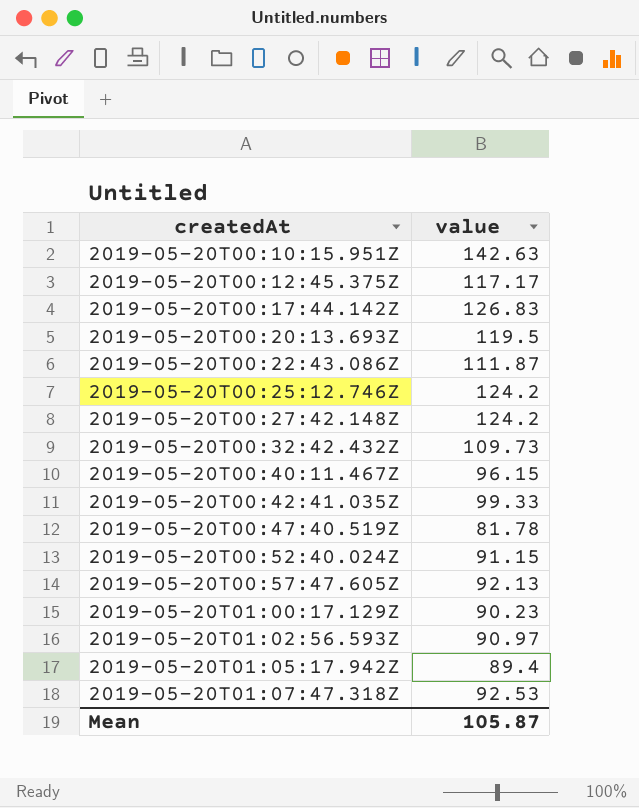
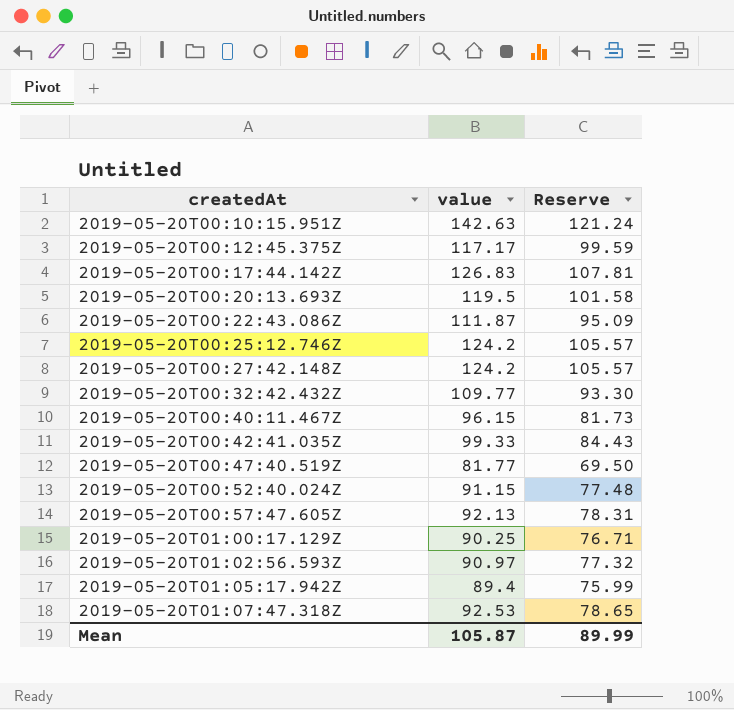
column Reserve | formula: none -> [value] * 0.85
2019-05-20T00:32:42.432Z | value: 109.73 -> 109.77
2019-05-20T00:47:40.519Z | value: 81.78 -> 81.77
2019-05-20T01:00:17.129Z | value: 90.23 -> 90.25

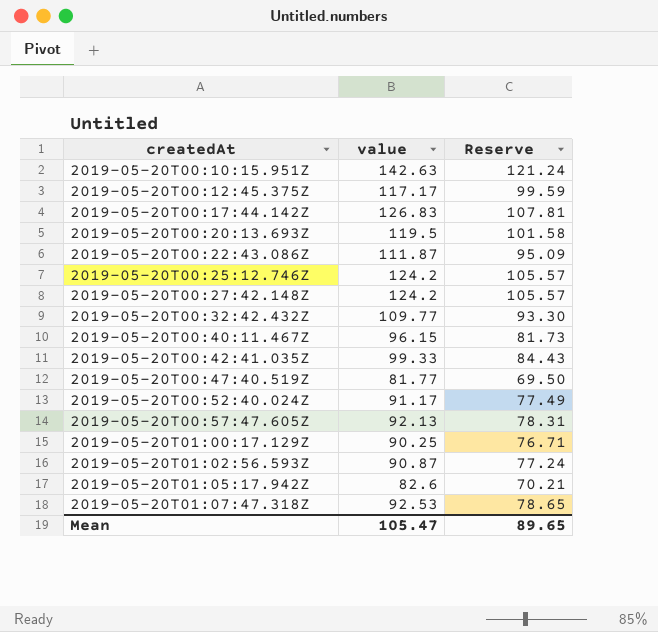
2019-05-20T00:52:40.024Z | value: 91.15 -> 91.17
2019-05-20T00:52:40.024Z | Reserve: 77.48 -> 77.49
2019-05-20T01:02:56.593Z | value: 90.97 -> 90.87
2019-05-20T01:02:56.593Z | Reserve: 77.32 -> 77.24
2019-05-20T01:05:17.942Z | value: 89.4 -> 82.6
2019-05-20T01:05:17.942Z | Reserve: 75.99 -> 70.21
Mean | value: 105.87 -> 105.47
Mean | Reserve: 89.99 -> 89.65

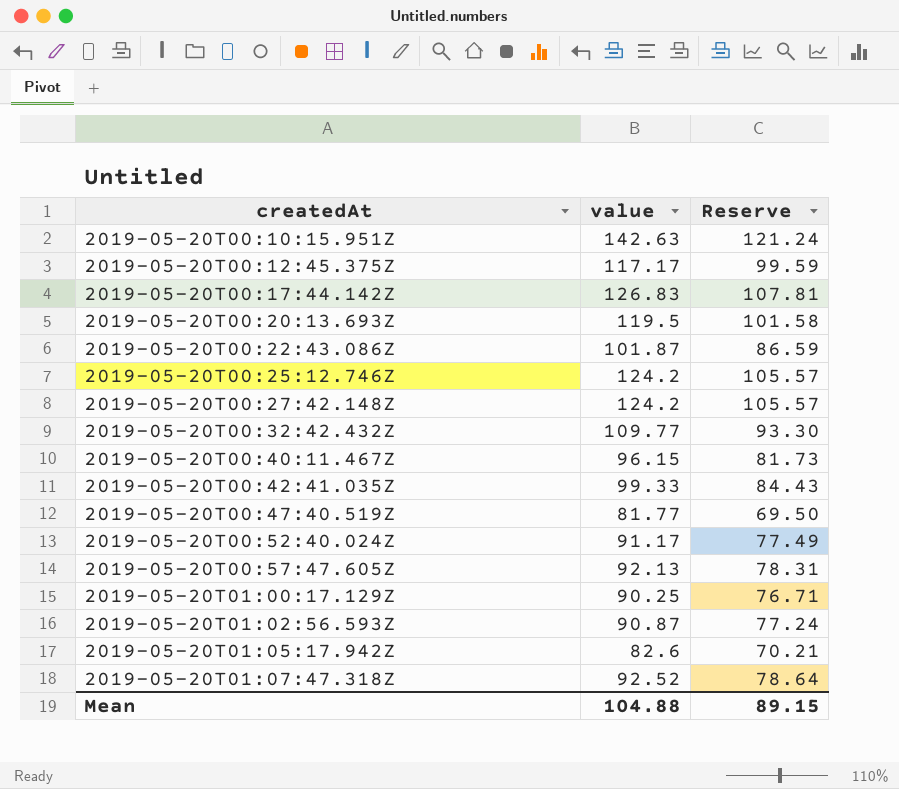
2019-05-20T00:22:43.086Z | value: 111.87 -> 101.87
2019-05-20T00:22:43.086Z | Reserve: 95.09 -> 86.59
2019-05-20T01:07:47.318Z | value: 92.53 -> 92.52
2019-05-20T01:07:47.318Z | Reserve: 78.65 -> 78.64
Mean | value: 105.47 -> 104.88
Mean | Reserve: 89.65 -> 89.15

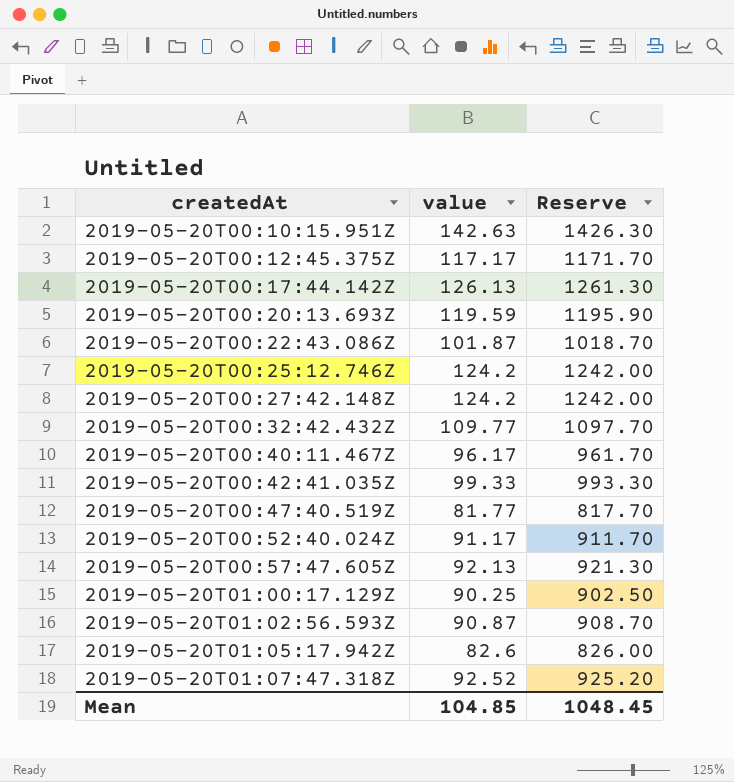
column Reserve | formula: [value] * 0.85 -> [value] * 10
2019-05-20T00:17:44.142Z | value: 126.83 -> 126.13
2019-05-20T00:20:13.693Z | value: 119.5 -> 119.59
2019-05-20T00:40:11.467Z | value: 96.15 -> 96.17
Mean | value: 104.88 -> 104.85
Mean | Reserve: 89.15 -> 1048.45

